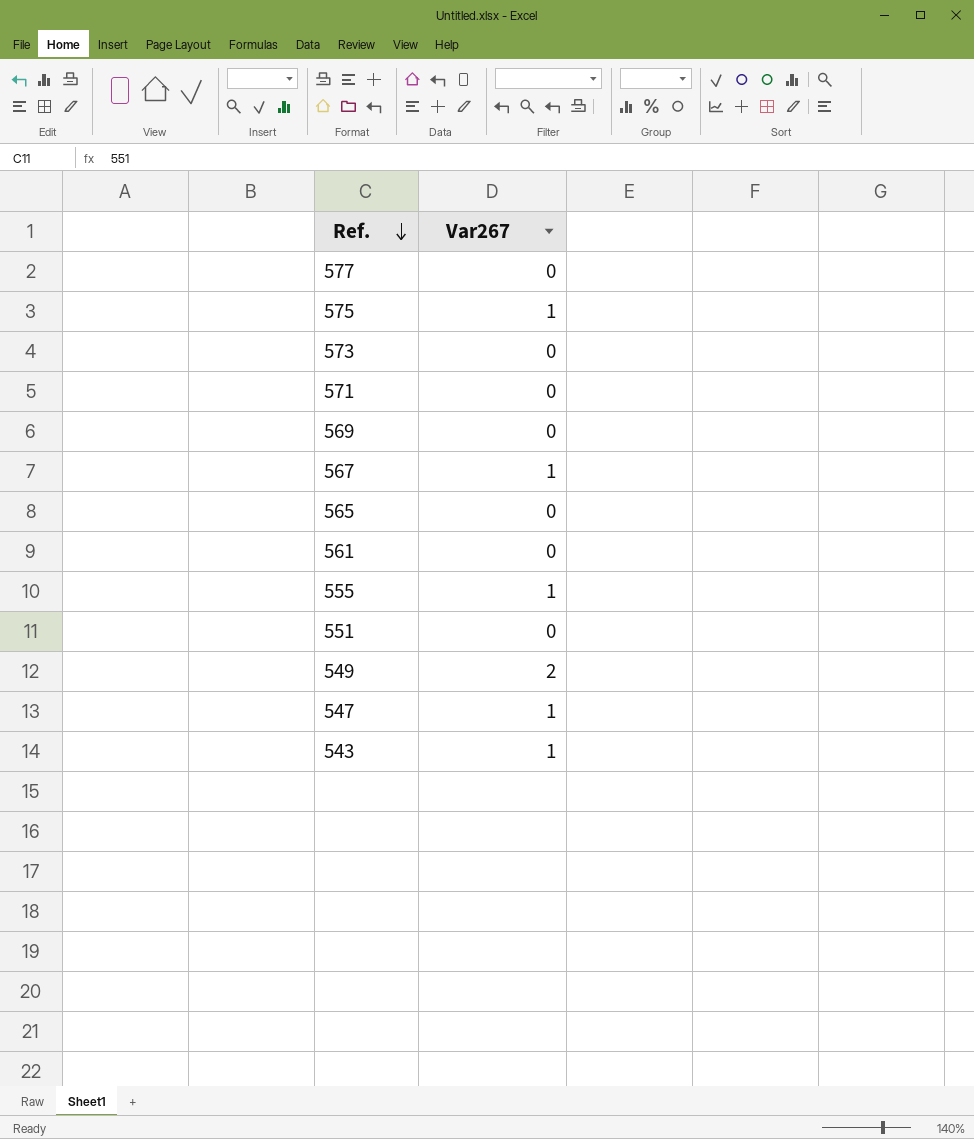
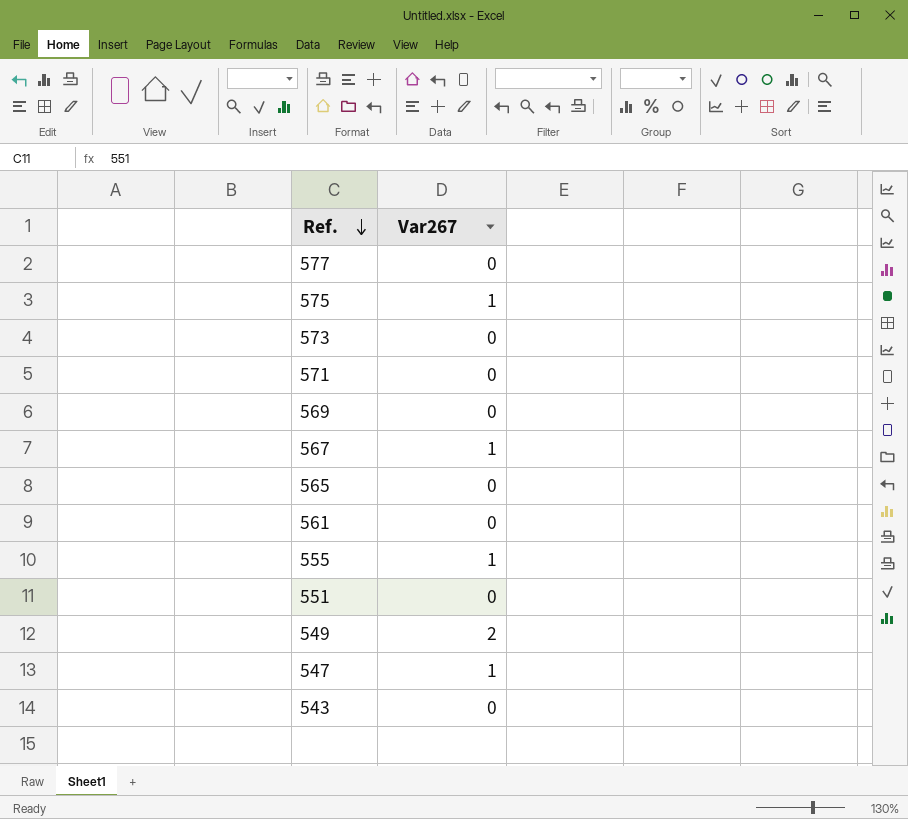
543 | Var267: 1 -> 0

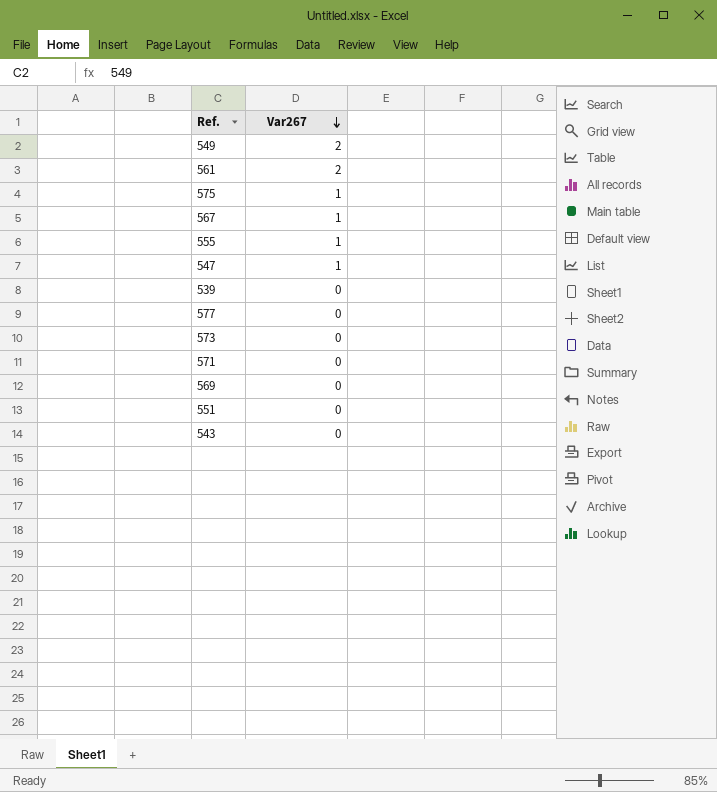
row order: Ref. descending -> Var267 descending
row 565: 0 -> none
561 | Var267: 0 -> 2
row 539: none -> 0

